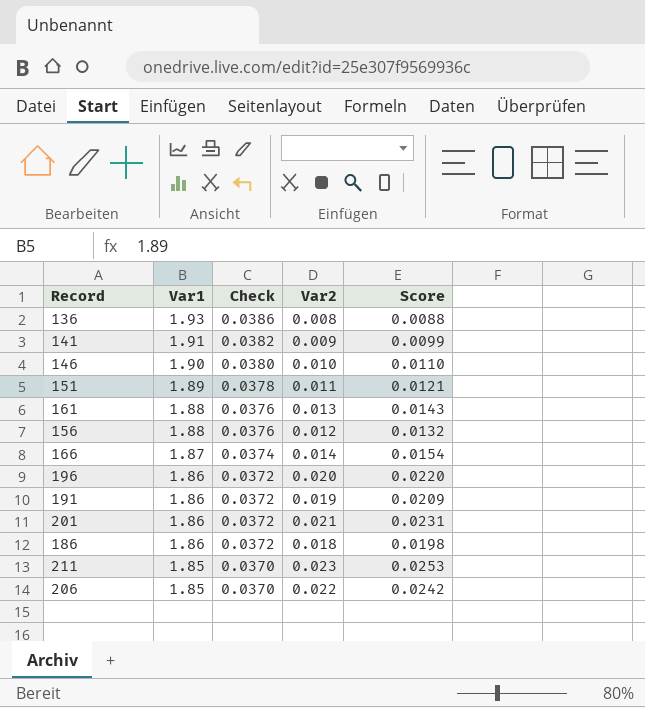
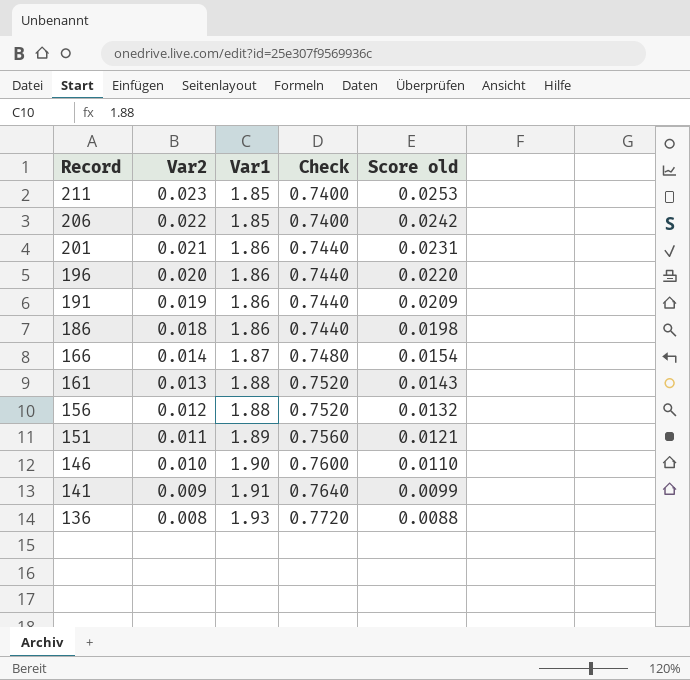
row order: Var1 descending -> Record descending
column Var2 | position: 4 -> 2
column Check | formula: [Var1] * 0.02 -> [Var1] * 0.4
column name: Score -> Score old

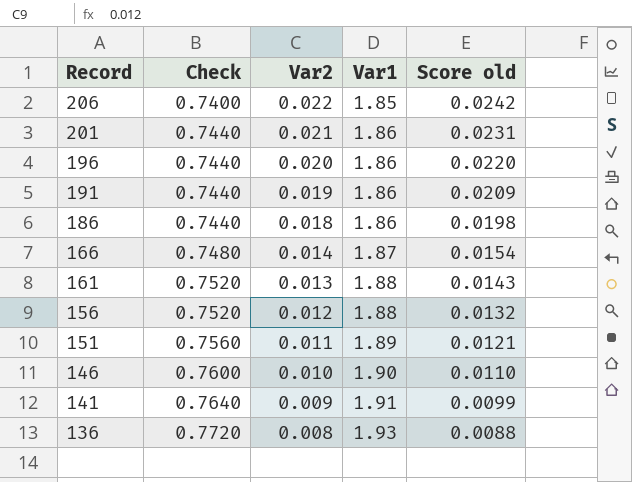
column Check | position: 4 -> 2
row 211: 0.023 | 1.85 | 0.7400 | 0.0253 -> none

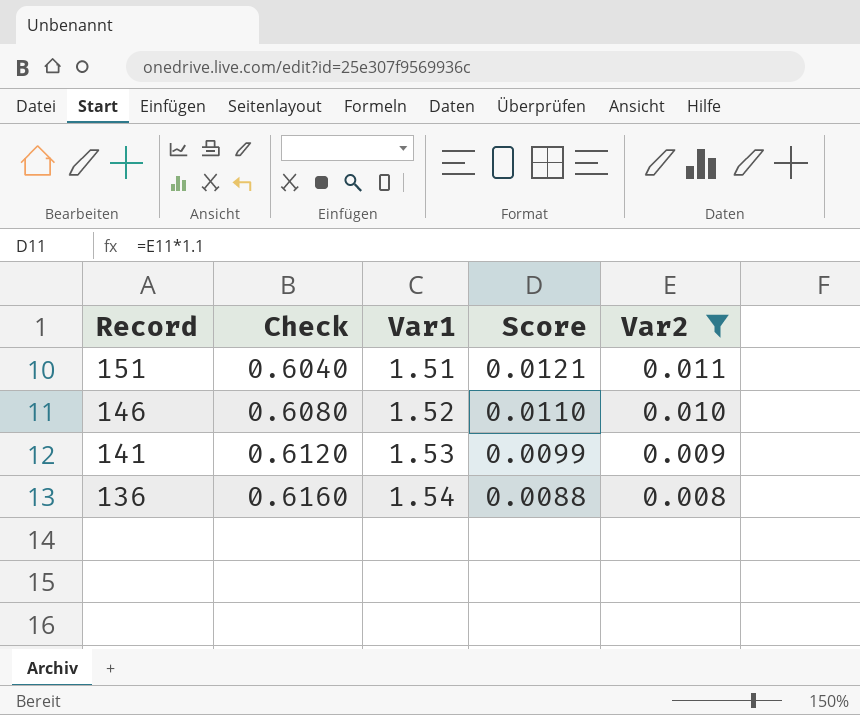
filter: none -> Var2 <= 0.011
column name: Score old -> Score
column Var2 | position: 3 -> 5
151 | Check: 0.7560 -> 0.6040
151 | Var1: 1.89 -> 1.51
146 | Check: 0.7600 -> 0.6080
146 | Var1: 1.90 -> 1.52
141 | Check: 0.7640 -> 0.6120
141 | Var1: 1.91 -> 1.53
136 | Check: 0.7720 -> 0.6160
136 | Var1: 1.93 -> 1.54

